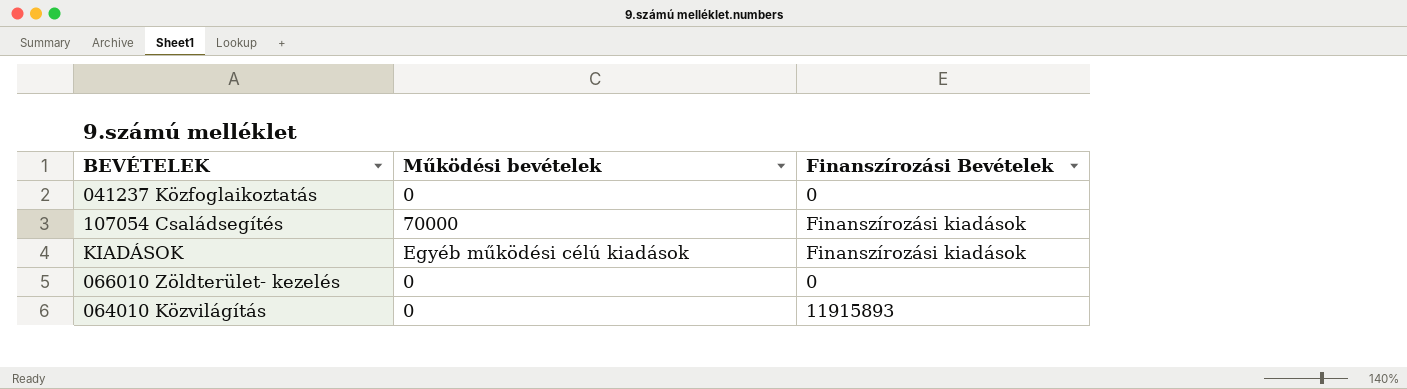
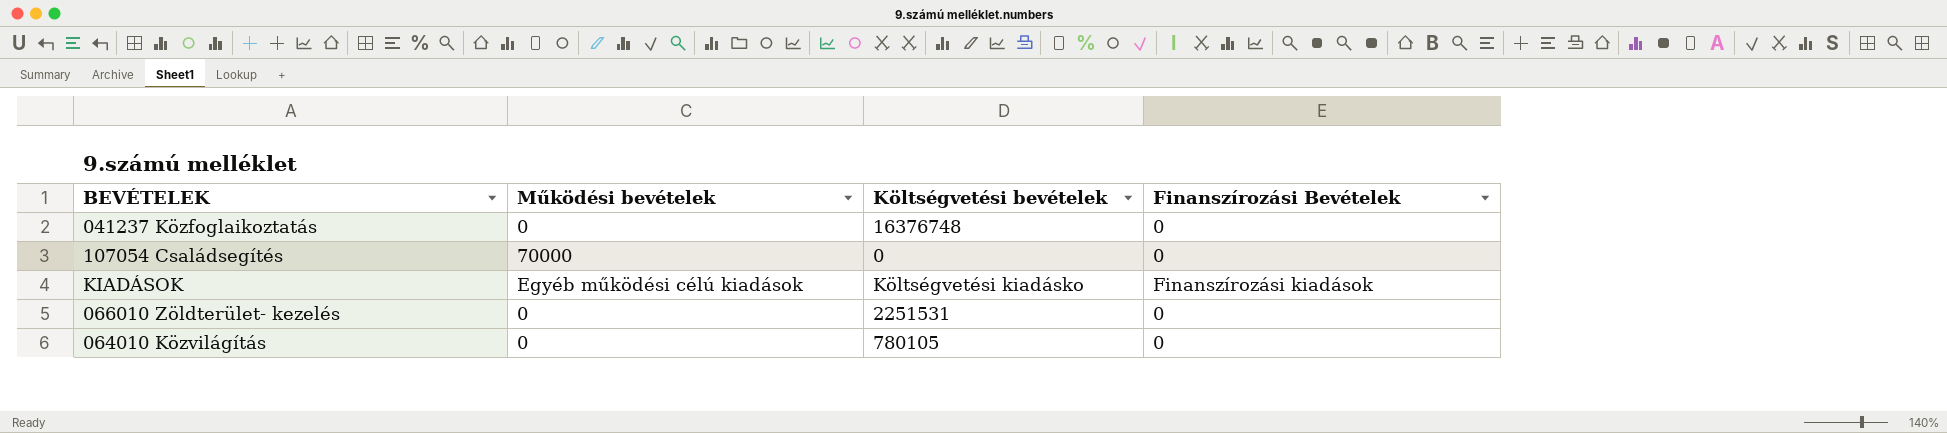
column Költségvetési bevételek | position: none -> 3
107054 Családsegítés | Finanszírozási Bevételek: Finanszírozási kiadások -> 0
064010 Közvilágítás | Finanszírozási Bevételek: 11915893 -> 0

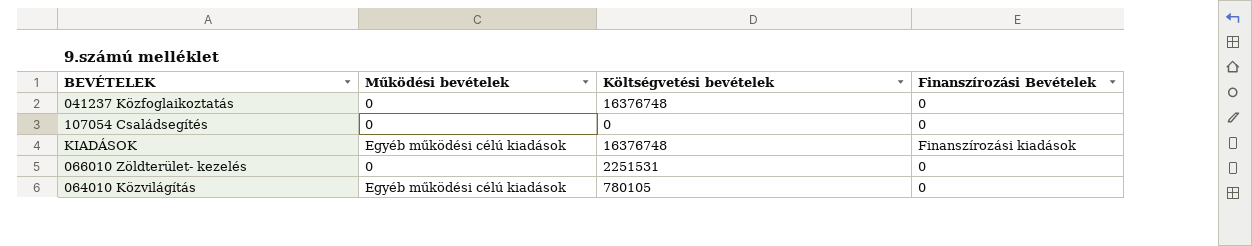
107054 Családsegítés | Működési bevételek: 70000 -> 0
KIADÁSOK | Költségvetési bevételek: Költségvetési kiadásko -> 16376748
064010 Közvilágítás | Működési bevételek: 0 -> Egyéb működési célú kiadások

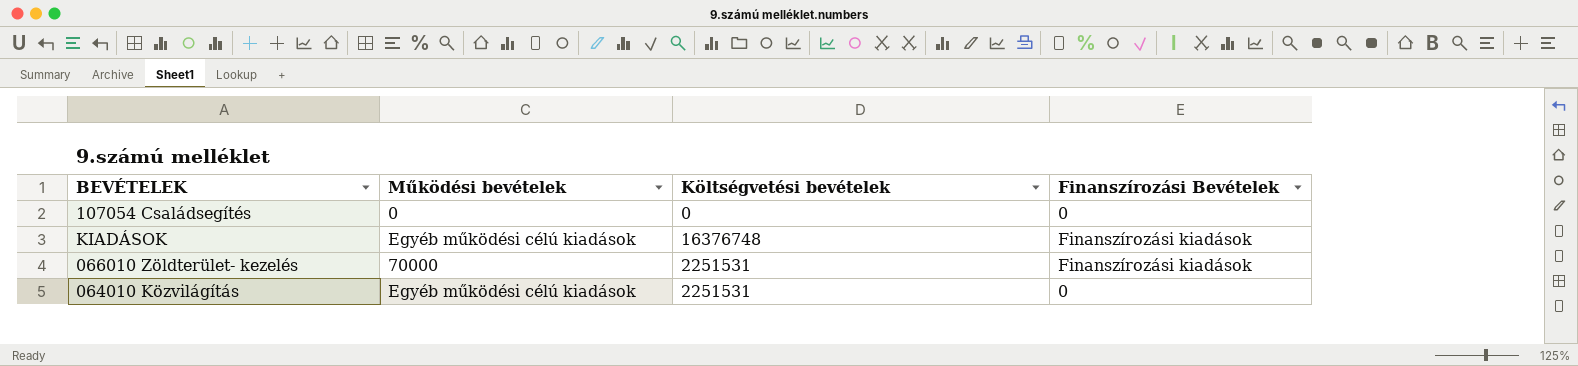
row 041237 Közfoglaikoztatás: 0 | 16376748 | 0 -> none
066010 Zöldterület- kezelés | Működési bevételek: 0 -> 70000
066010 Zöldterület- kezelés | Finanszírozási Bevételek: 0 -> Finanszírozási kiadások
064010 Közvilágítás | Költségvetési bevételek: 780105 -> 2251531

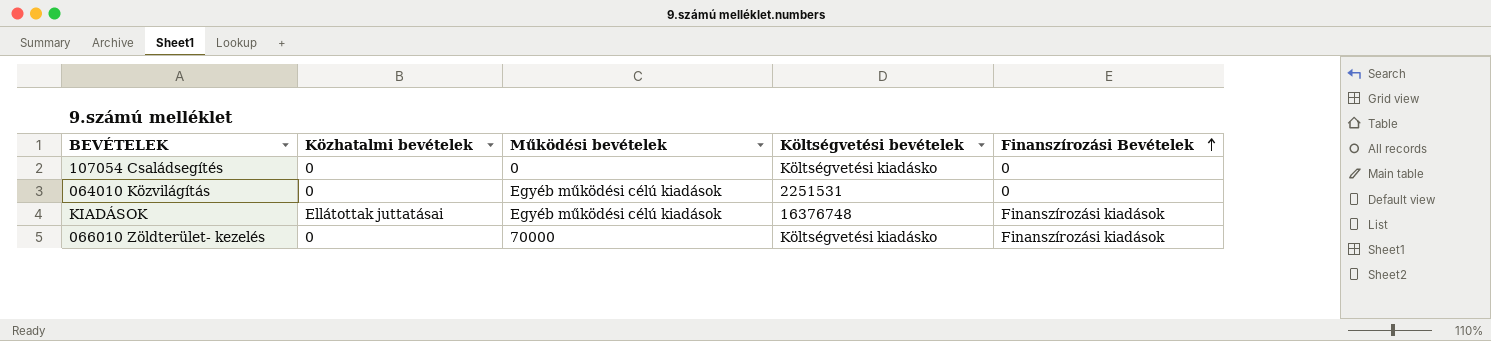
row order: none -> Finanszírozási Bevételek ascending
column Közhatalmi bevételek | position: none -> 2
107054 Családsegítés | Költségvetési bevételek: 0 -> Költségvetési kiadásko
066010 Zöldterület- kezelés | Költségvetési bevételek: 2251531 -> Költségvetési kiadásko

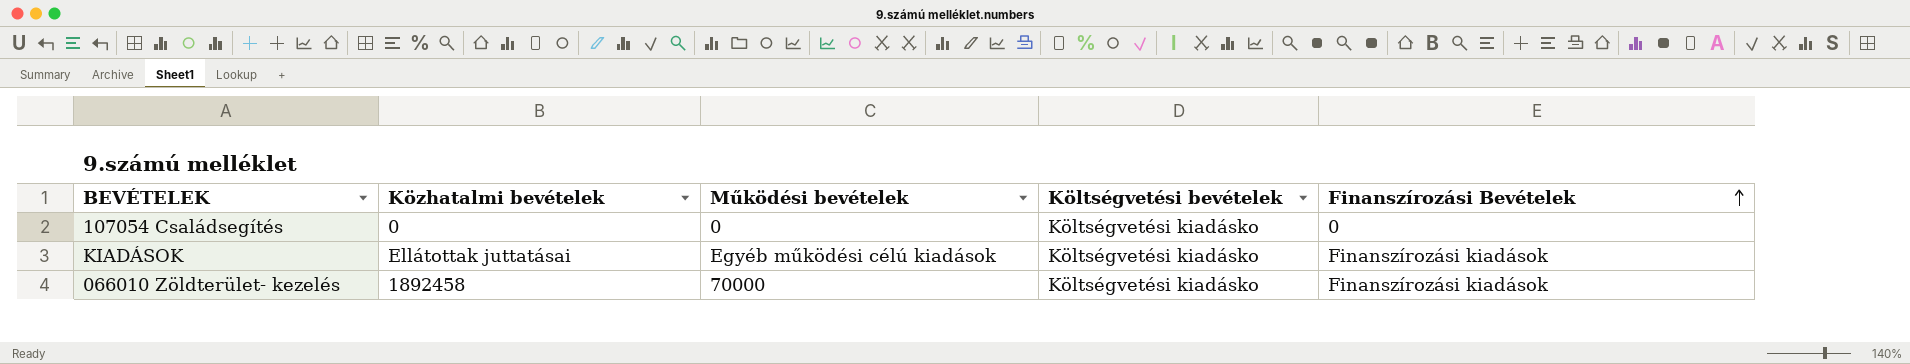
row 064010 Közvilágítás: 0 | Egyéb működési célú kiadások | 2251531 | 0 -> none
KIADÁSOK | Költségvetési bevételek: 16376748 -> Költségvetési kiadásko
066010 Zöldterület- kezelés | Közhatalmi bevételek: 0 -> 1892458

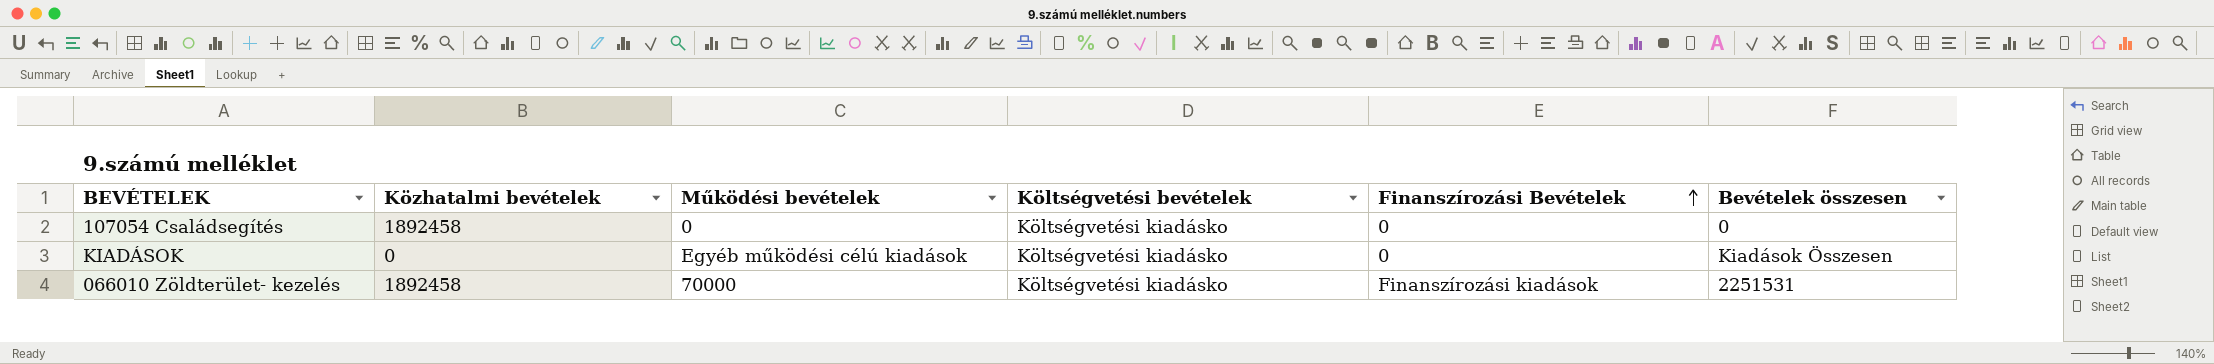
column Bevételek összesen | position: none -> 6
107054 Családsegítés | Közhatalmi bevételek: 0 -> 1892458
KIADÁSOK | Közhatalmi bevételek: Ellátottak juttatásai -> 0
KIADÁSOK | Finanszírozási Bevételek: Finanszírozási kiadások -> 0

